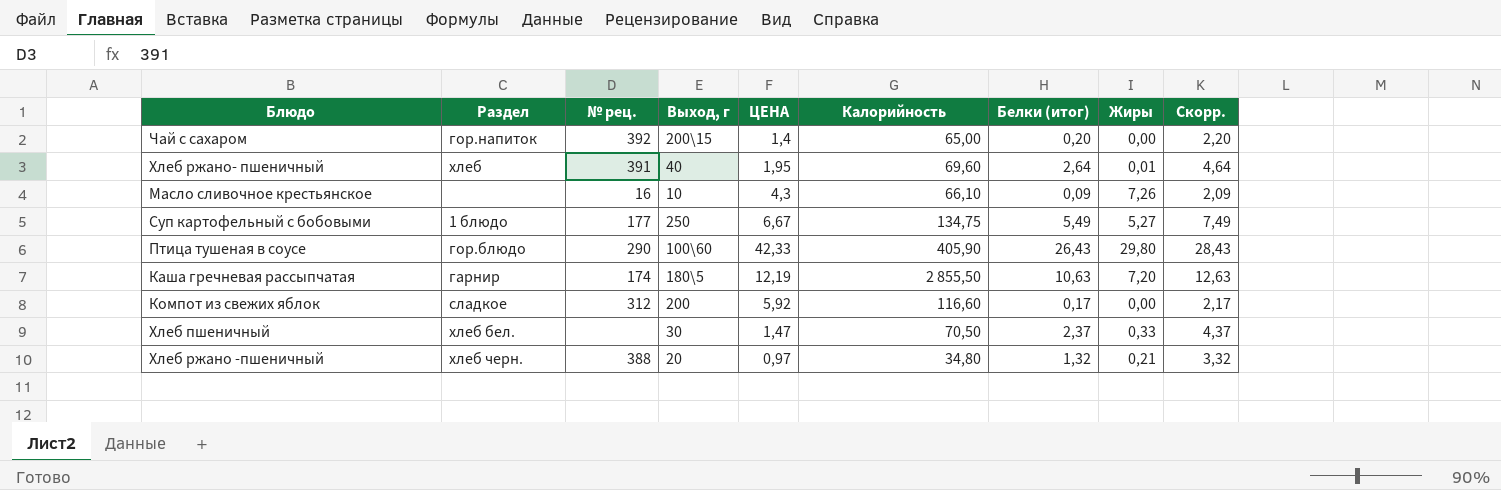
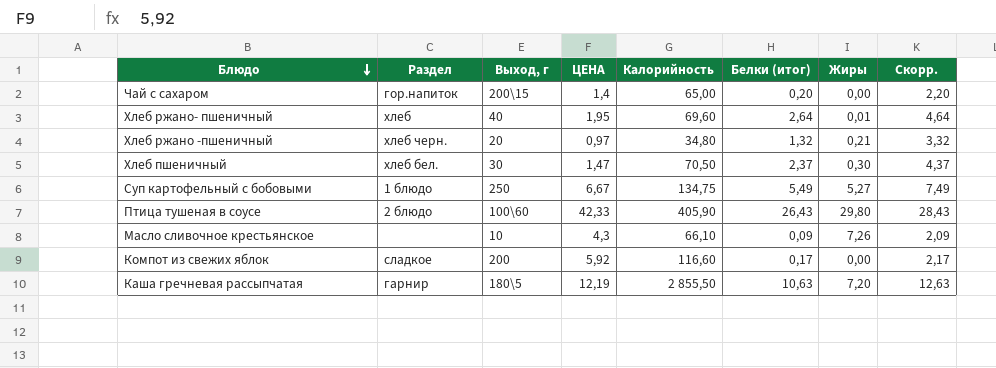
row order: none -> Блюдо descending
column № рец. | position: 3 -> none
Хлеб пшеничный | Жиры: 0,33 -> 0,30
Птица тушеная в соусе | Раздел: гор.блюдо -> 2 блюдо

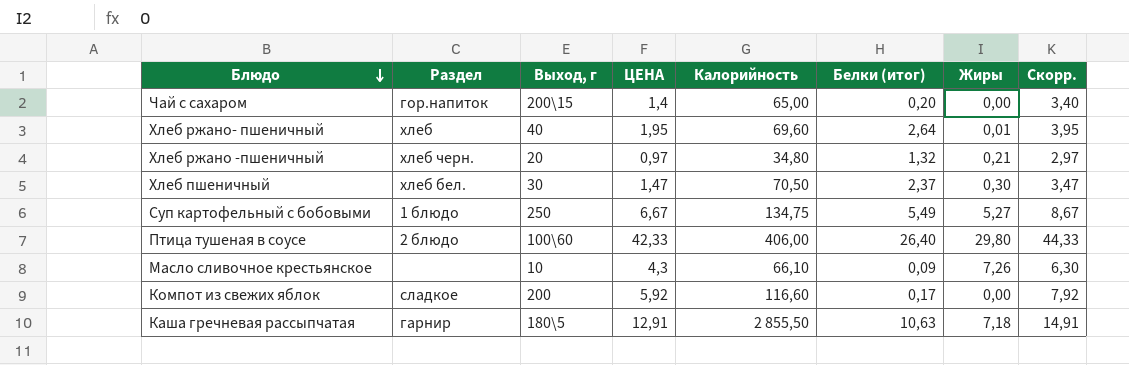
column Скорр. | formula: [Белки (итог)] + 2 -> [ЦЕНА] + 2
Птица тушеная в соусе | Калорийность: 405,90 -> 406,00
Птица тушеная в соусе | Белки (итог): 26,43 -> 26,40
Каша гречневая рассыпчатая | ЦЕНА: 12,19 -> 12,91
Каша гречневая рассыпчатая | Жиры: 7,20 -> 7,18

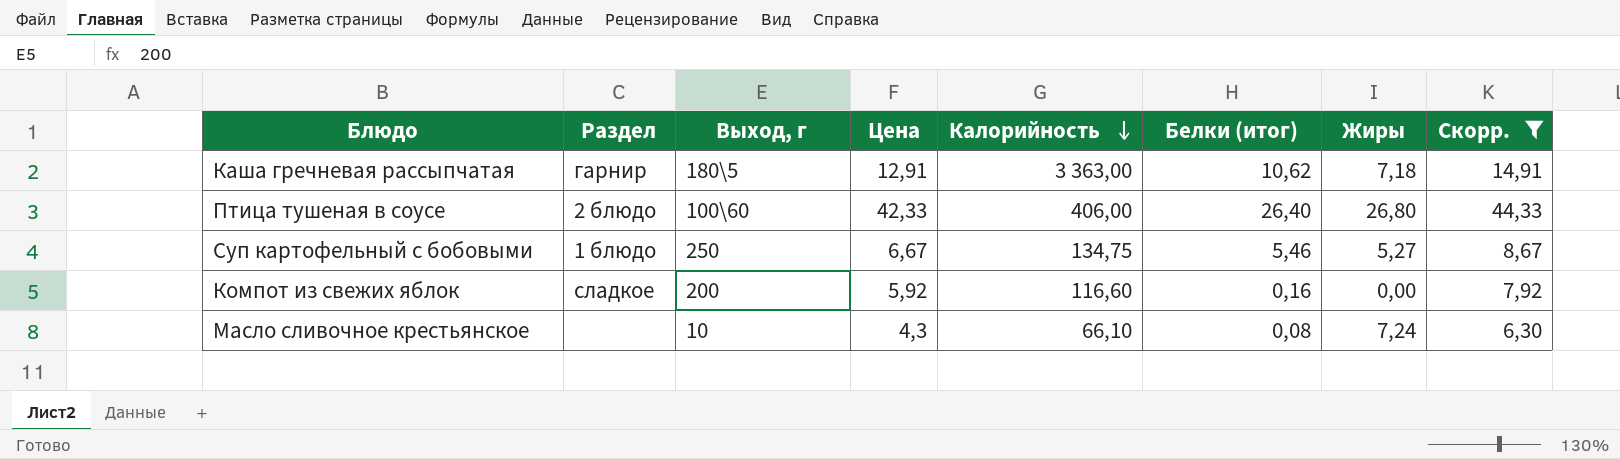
filter: none -> Скорр. >= 6,30
row order: Блюдо descending -> Калорийность descending
column name: ЦЕНА -> Цена
Каша гречневая рассыпчатая | Калорийность: 2 855,50 -> 3 363,00
Каша гречневая рассыпчатая | Белки (итог): 10,63 -> 10,62
Птица тушеная в соусе | Жиры: 29,80 -> 26,80
Суп картофельный с бобовыми | Белки (итог): 5,49 -> 5,46
Компот из свежих яблок | Белки (итог): 0,17 -> 0,16
Масло сливочное крестьянское | Белки (итог): 0,09 -> 0,08
Масло сливочное крестьянское | Жиры: 7,26 -> 7,24

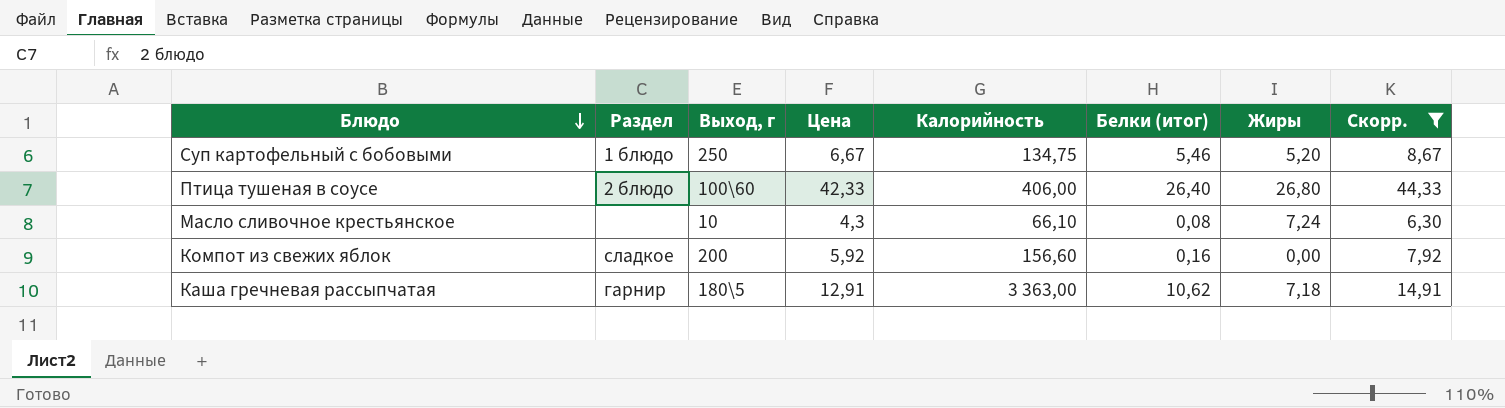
row order: Калорийность descending -> Блюдо descending
Суп картофельный с бобовыми | Жиры: 5,27 -> 5,20
Компот из свежих яблок | Калорийность: 116,60 -> 156,60

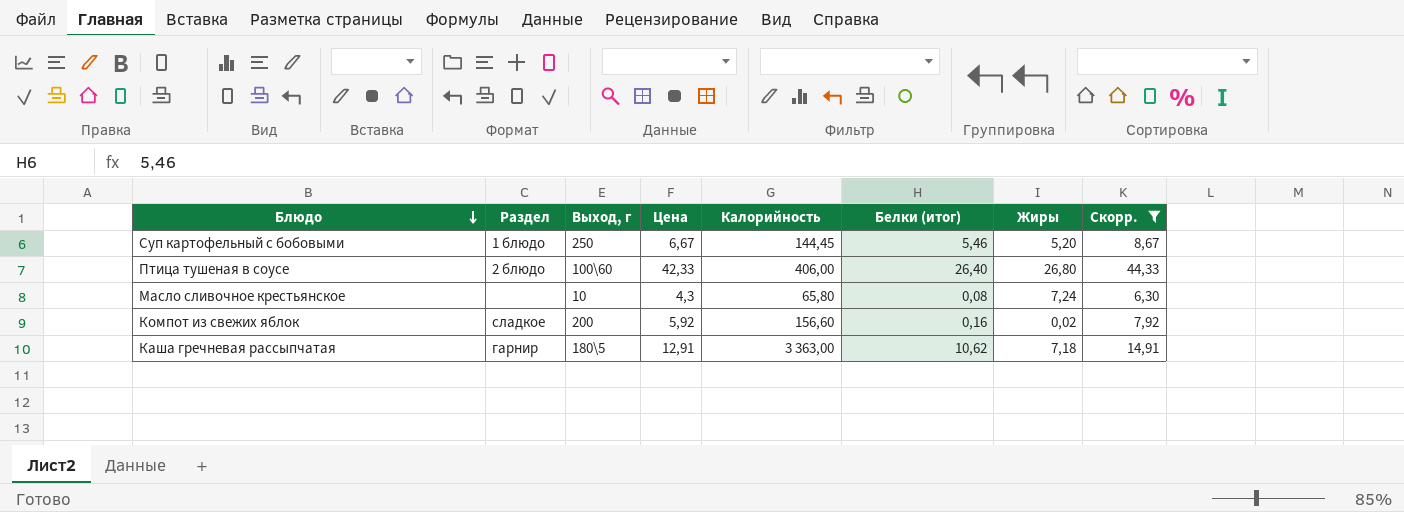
Суп картофельный с бобовыми | Калорийность: 134,75 -> 144,45
Масло сливочное крестьянское | Калорийность: 66,10 -> 65,80
Компот из свежих яблок | Жиры: 0,00 -> 0,02

